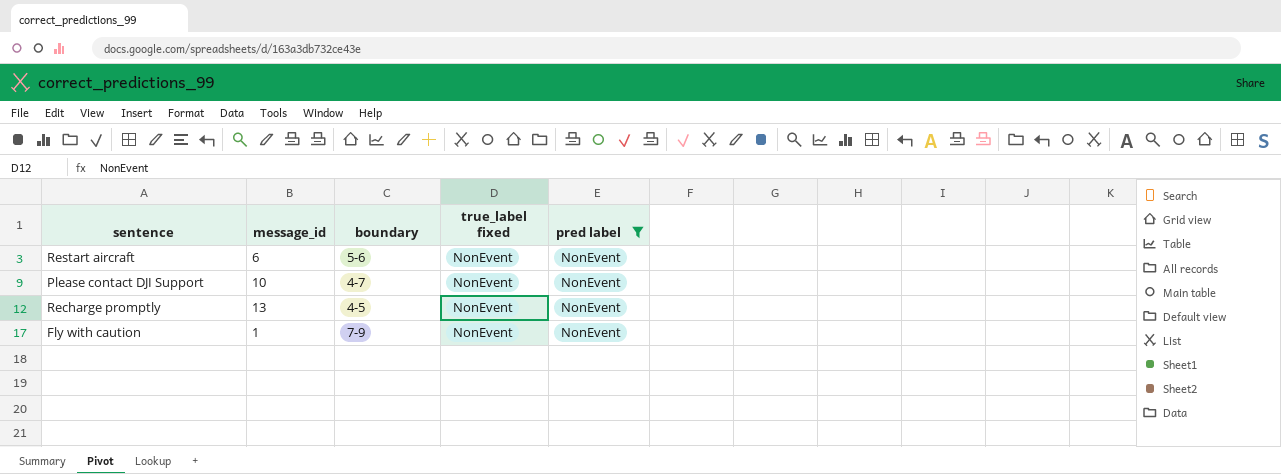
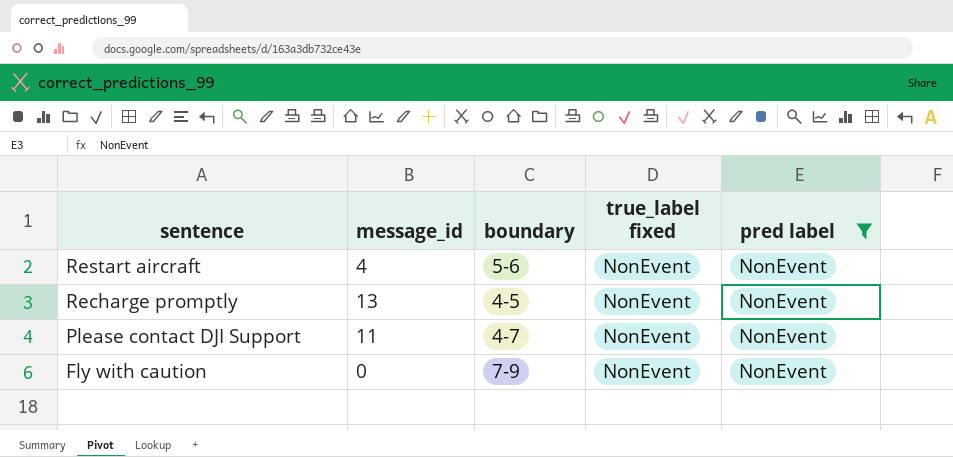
row order: none -> sentence descending
Restart aircraft | message_id: 6 -> 4
Please contact DJI Support | message_id: 10 -> 11
Fly with caution | message_id: 1 -> 0

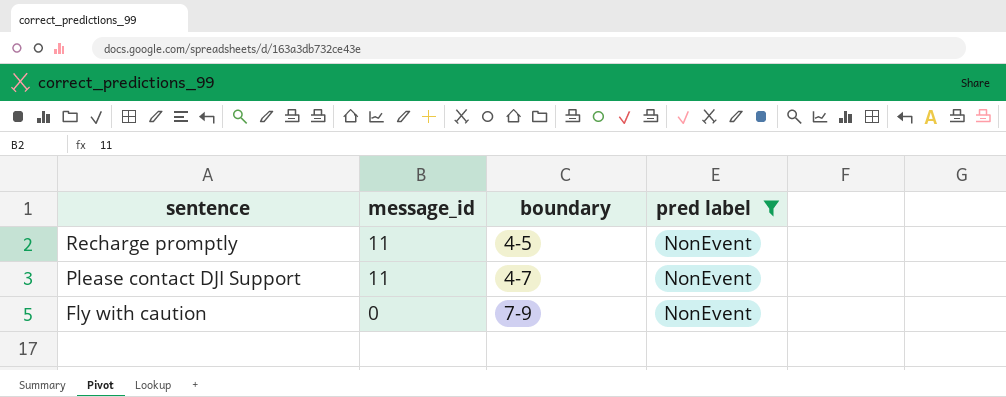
column true_label fixed | position: 4 -> none
row Restart aircraft: 4 | 5-6 | NonEvent | NonEvent -> none
Recharge promptly | message_id: 13 -> 11

